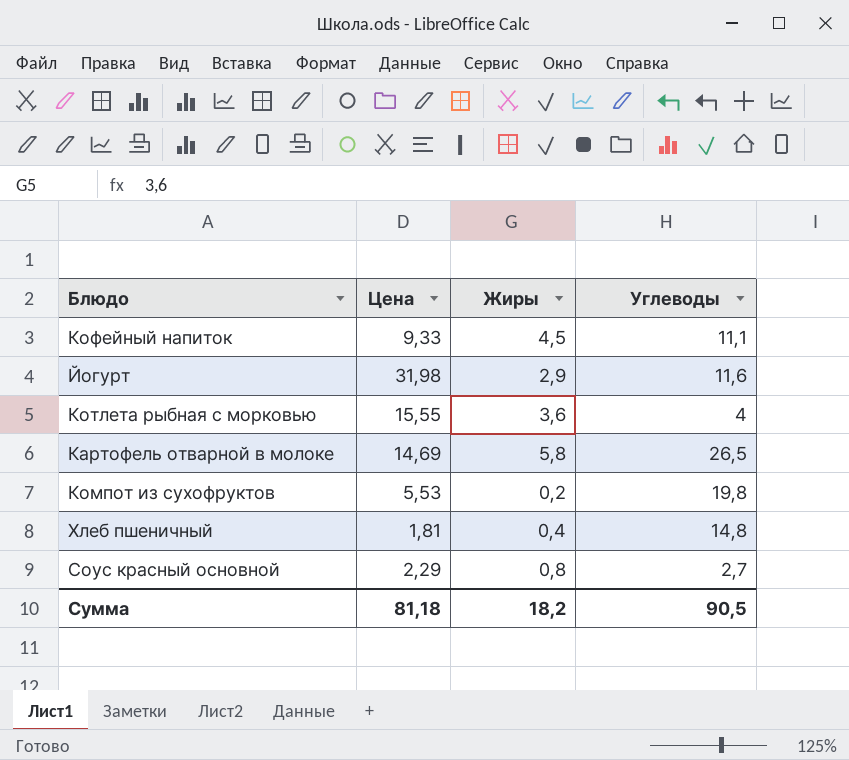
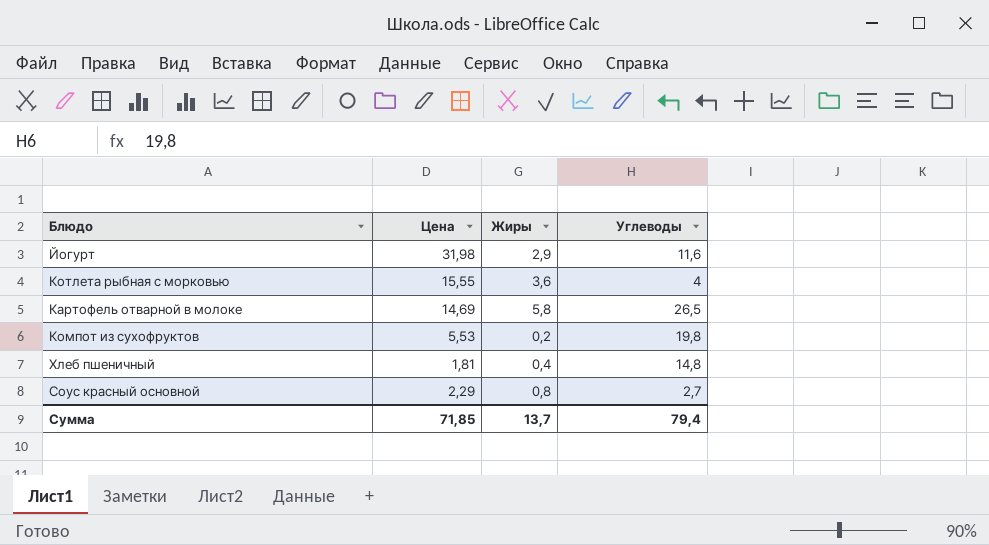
row Кофейный напиток: 9,33 | 4,5 | 11,1 -> none
Сумма | Цена: 81,18 -> 71,85
Сумма | Жиры: 18,2 -> 13,7
Сумма | Углеводы: 90,5 -> 79,4

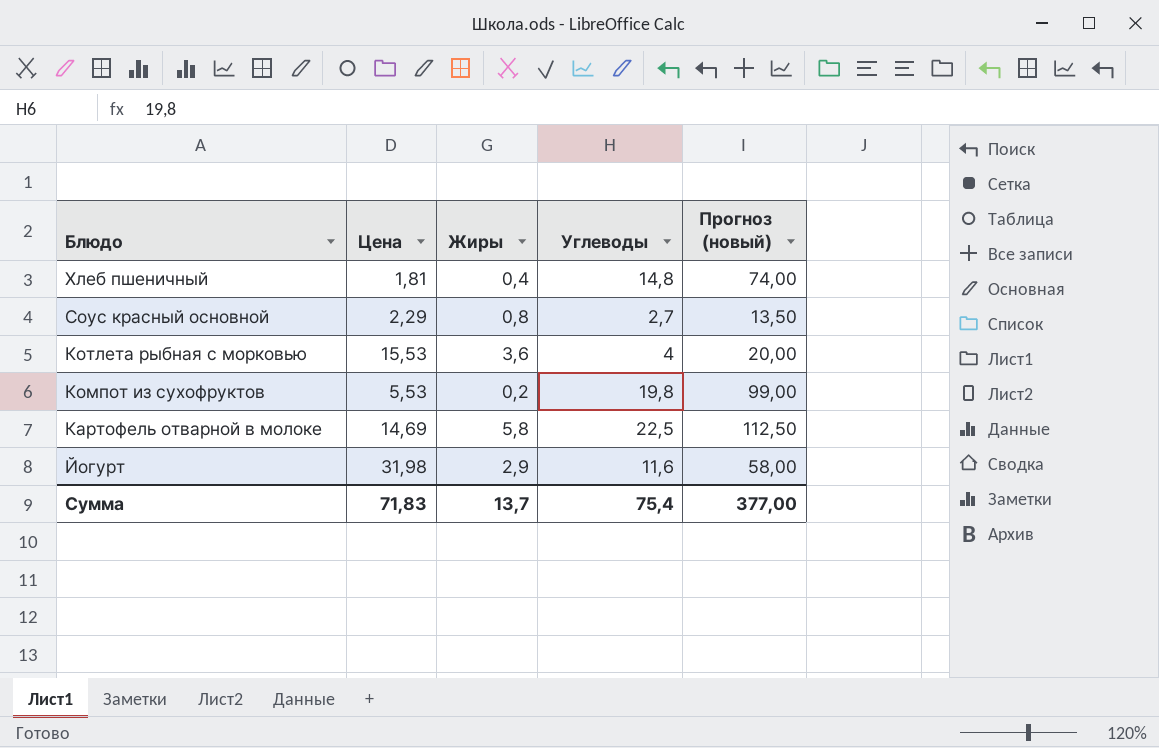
row order: none -> Блюдо descending
column Прогноз (новый) | formula: none -> [Углеводы] * 5
Котлета рыбная с морковью | Цена: 15,55 -> 15,53
Картофель отварной в молоке | Углеводы: 26,5 -> 22,5
Сумма | Цена: 71,85 -> 71,83
Сумма | Углеводы: 79,4 -> 75,4

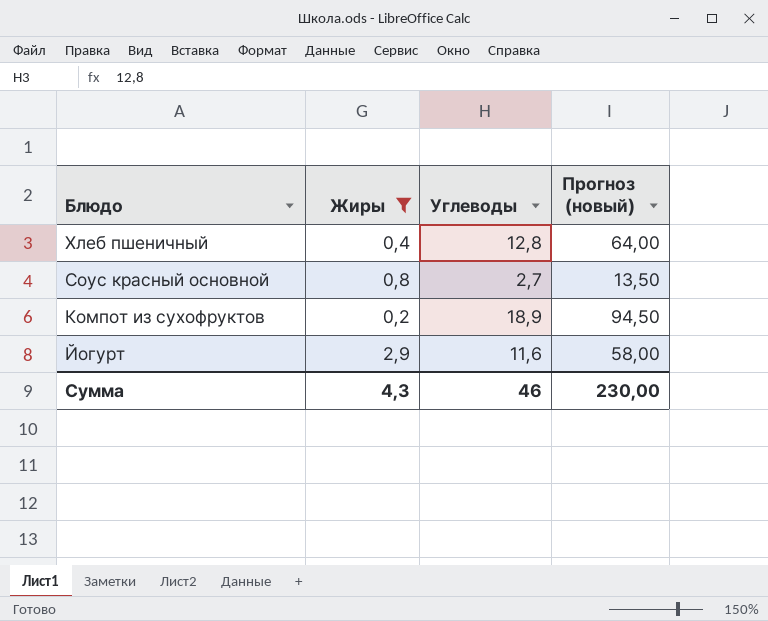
filter: none -> Жиры <= 2,9
column Цена | position: 2 -> none
Хлеб пшеничный | Углеводы: 14,8 -> 12,8
Хлеб пшеничный | Прогноз (новый): 74,00 -> 64,00
Компот из сухофруктов | Углеводы: 19,8 -> 18,9
Компот из сухофруктов | Прогноз (новый): 99,00 -> 94,50
Сумма | Жиры: 13,7 -> 4,3
Сумма | Углеводы: 75,4 -> 46
Сумма | Прогноз (новый): 377,00 -> 230,00

